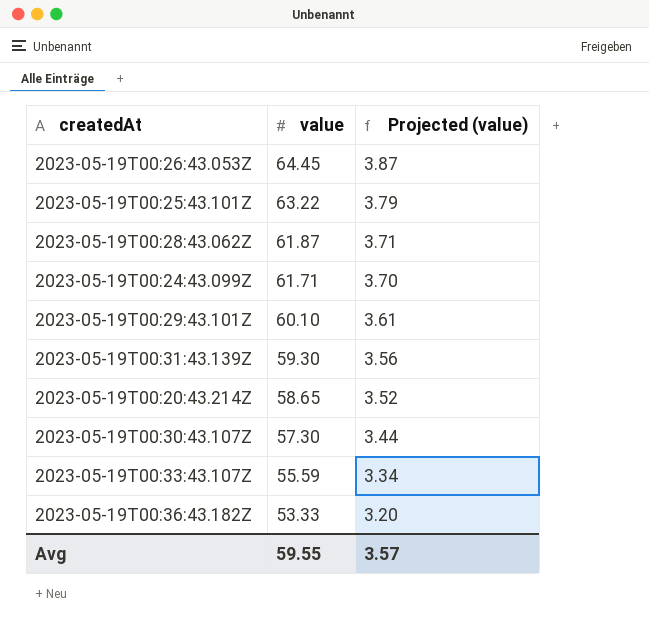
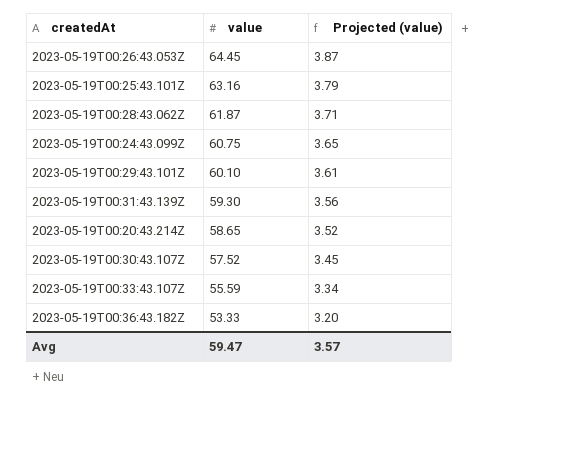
2023-05-19T00:25:43.101Z | value: 63.22 -> 63.16
2023-05-19T00:24:43.099Z | value: 61.71 -> 60.75
2023-05-19T00:24:43.099Z | Projected (value): 3.70 -> 3.65
2023-05-19T00:30:43.107Z | value: 57.30 -> 57.52
2023-05-19T00:30:43.107Z | Projected (value): 3.44 -> 3.45
Avg | value: 59.55 -> 59.47

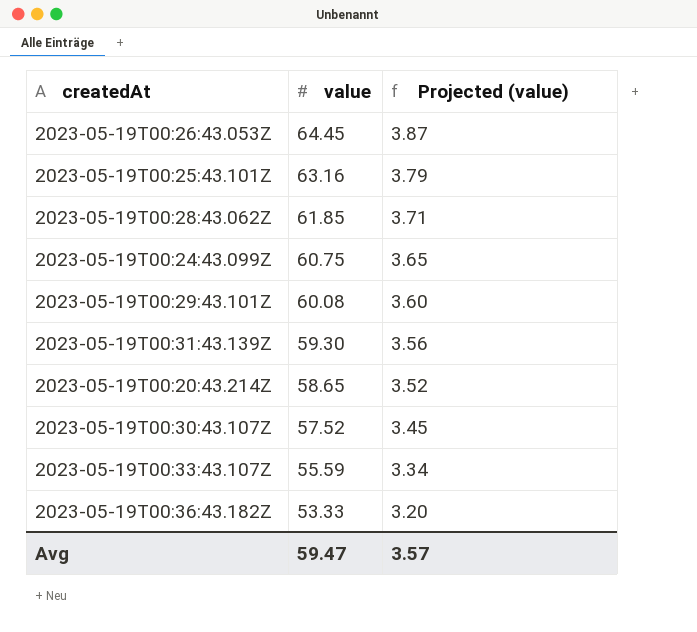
2023-05-19T00:28:43.062Z | value: 61.87 -> 61.85
2023-05-19T00:29:43.101Z | value: 60.10 -> 60.08
2023-05-19T00:29:43.101Z | Projected (value): 3.61 -> 3.60

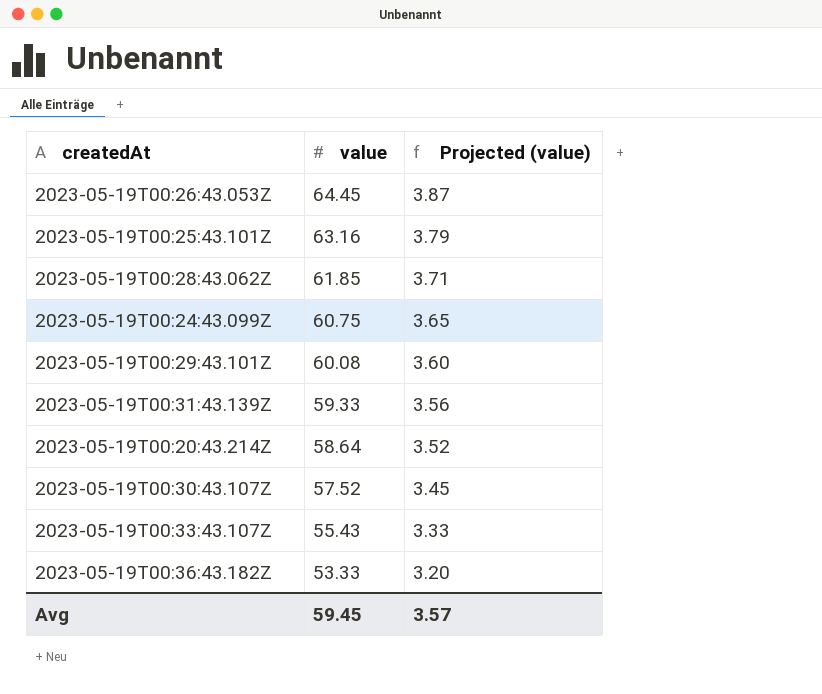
2023-05-19T00:31:43.139Z | value: 59.30 -> 59.33
2023-05-19T00:20:43.214Z | value: 58.65 -> 58.64
2023-05-19T00:33:43.107Z | value: 55.59 -> 55.43
2023-05-19T00:33:43.107Z | Projected (value): 3.34 -> 3.33
Avg | value: 59.47 -> 59.45

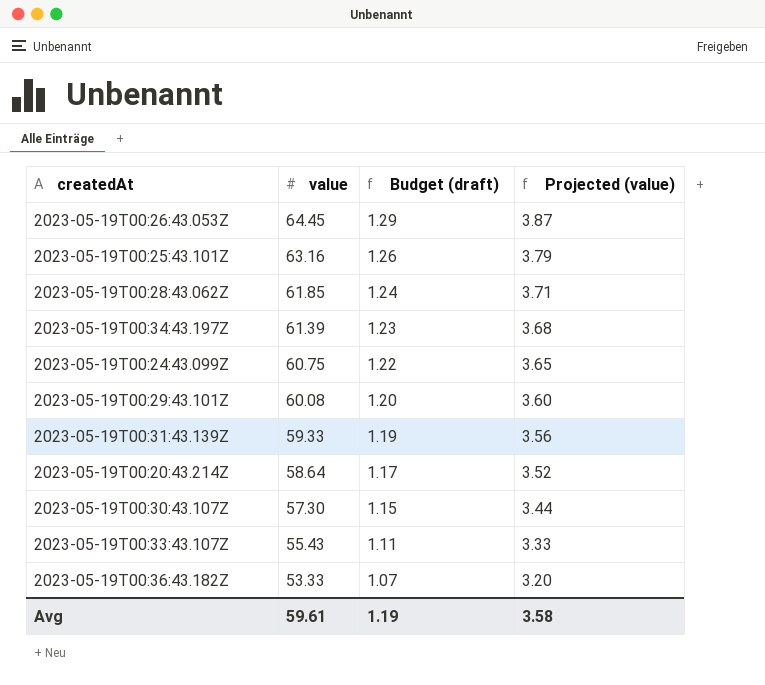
column Budget (draft) | formula: none -> [value] * 0.02
row 2023-05-19T00:34:43.197Z: none -> 61.39 | 1.23 | 3.68
2023-05-19T00:30:43.107Z | value: 57.52 -> 57.30
2023-05-19T00:30:43.107Z | Projected (value): 3.45 -> 3.44
Avg | value: 59.45 -> 59.61
Avg | Projected (value): 3.57 -> 3.58

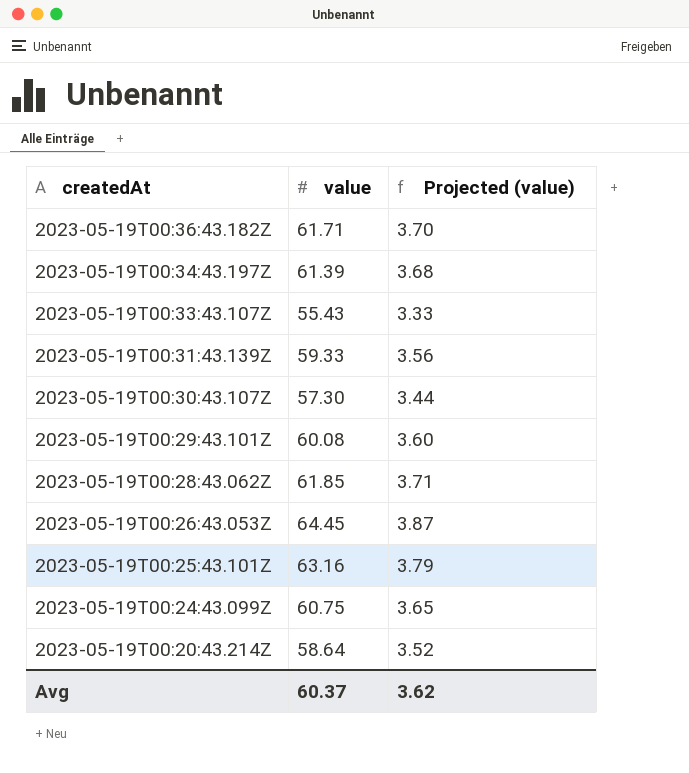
row order: value descending -> createdAt descending
column Budget (draft) | formula: [value] * 0.02 -> none
2023-05-19T00:36:43.182Z | value: 53.33 -> 61.71
2023-05-19T00:36:43.182Z | Projected (value): 3.20 -> 3.70
Avg | value: 59.61 -> 60.37
Avg | Projected (value): 3.58 -> 3.62

